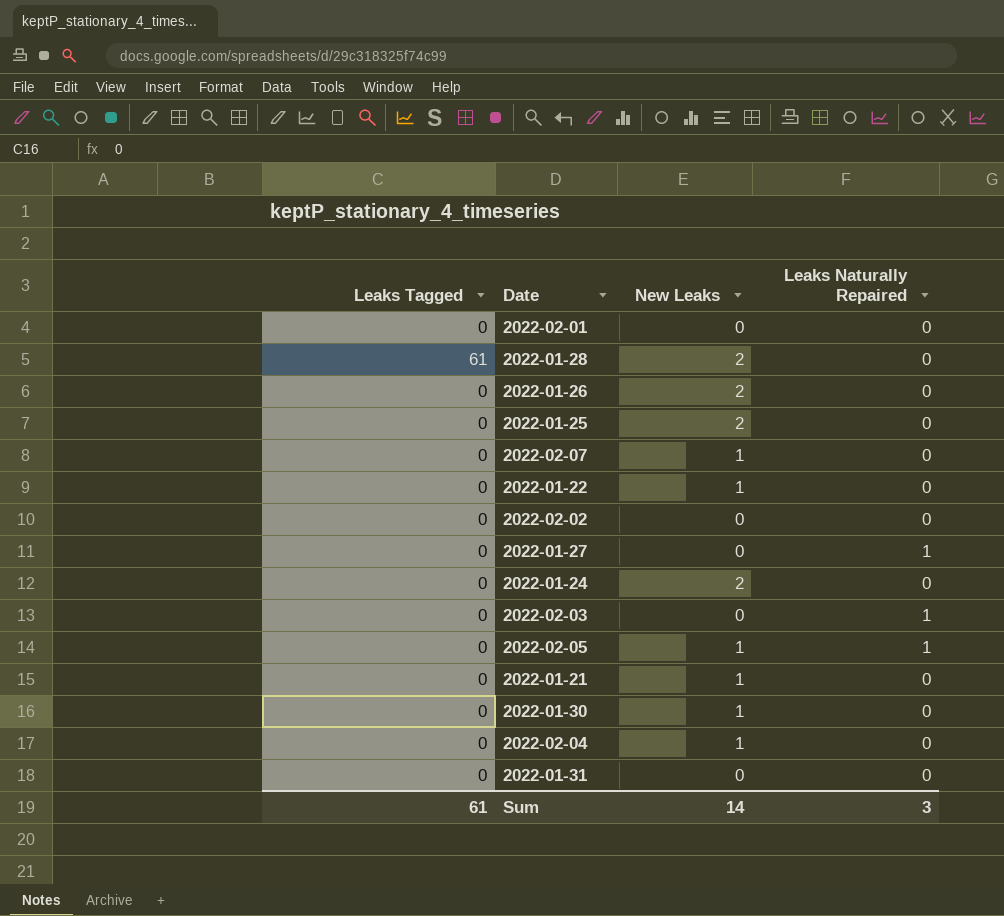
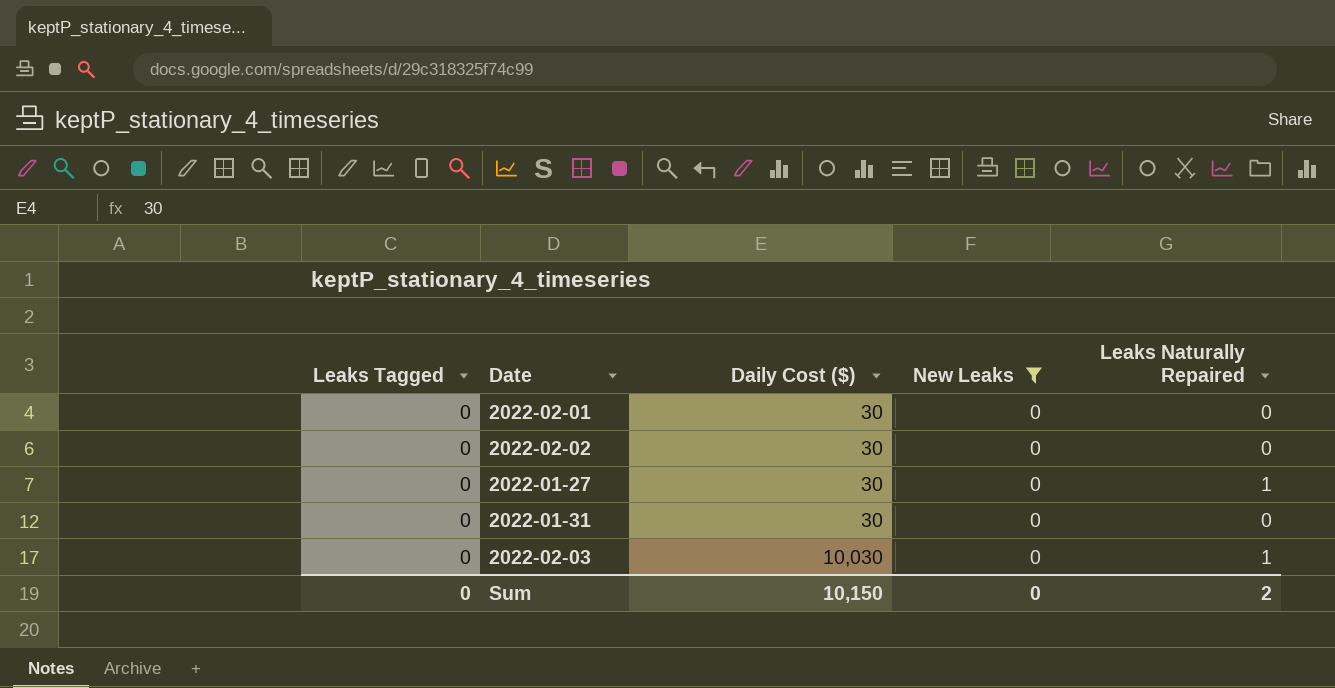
filter: none -> New Leaks = 0
row order: none -> Daily Cost ($) ascending
column Daily Cost ($) | position: none -> 3
Sum | Leaks Tagged: 61 -> 0
Sum | New Leaks: 14 -> 0
Sum | Leaks Naturally Repaired: 3 -> 2

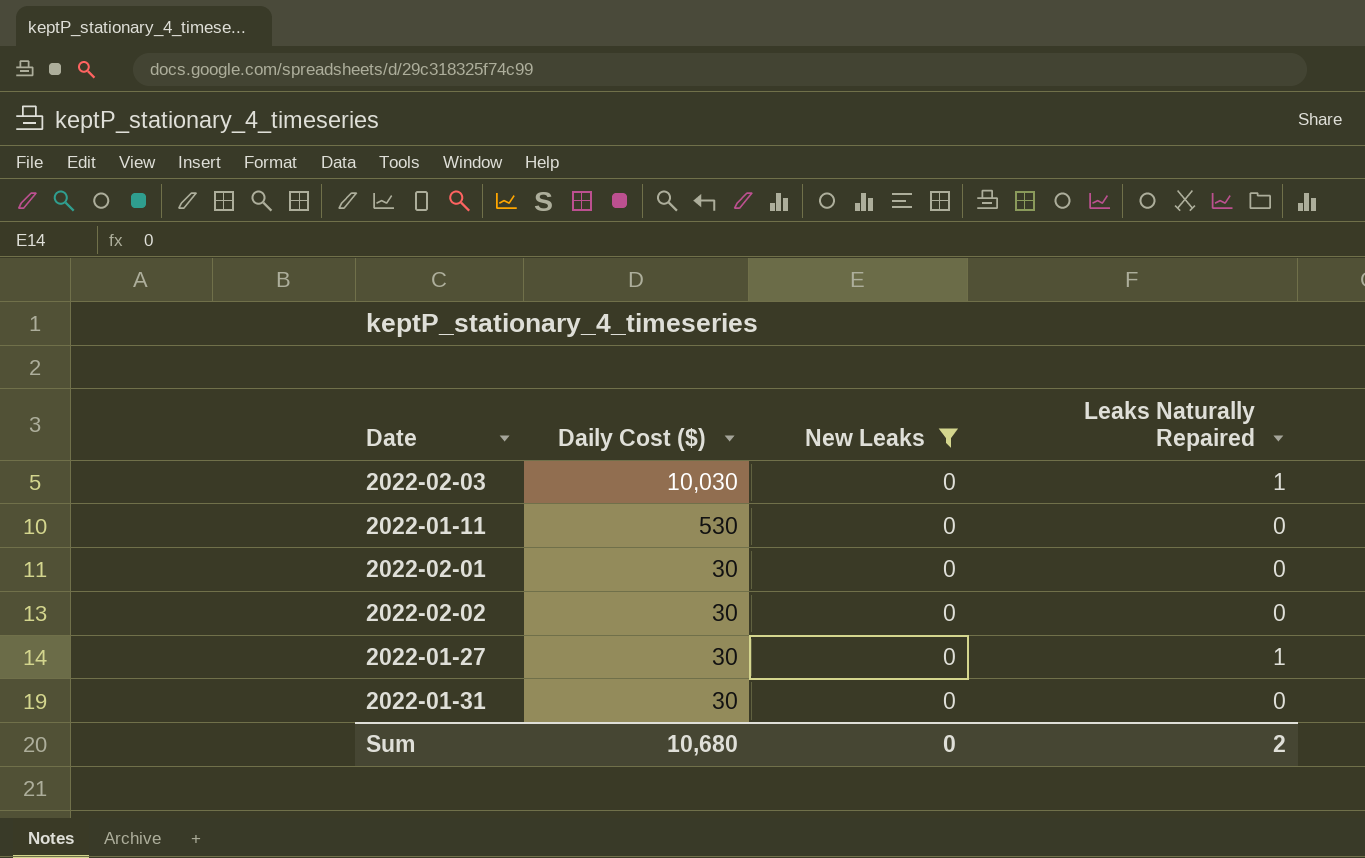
row order: Daily Cost ($) ascending -> Daily Cost ($) descending
column Leaks Tagged | position: 1 -> none
row 2022-01-11: none -> 530 | 0 | 0
Sum | Daily Cost ($): 10,150 -> 10,680

